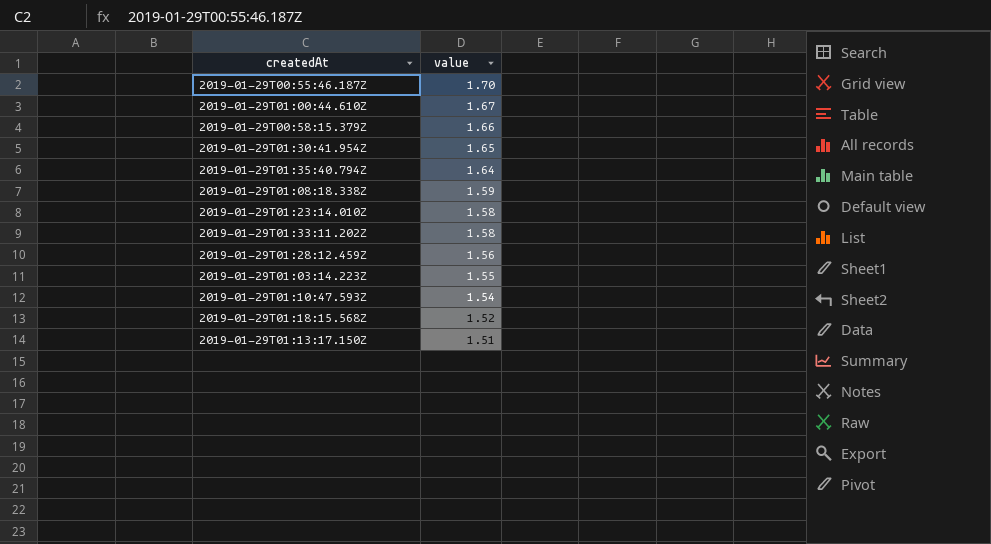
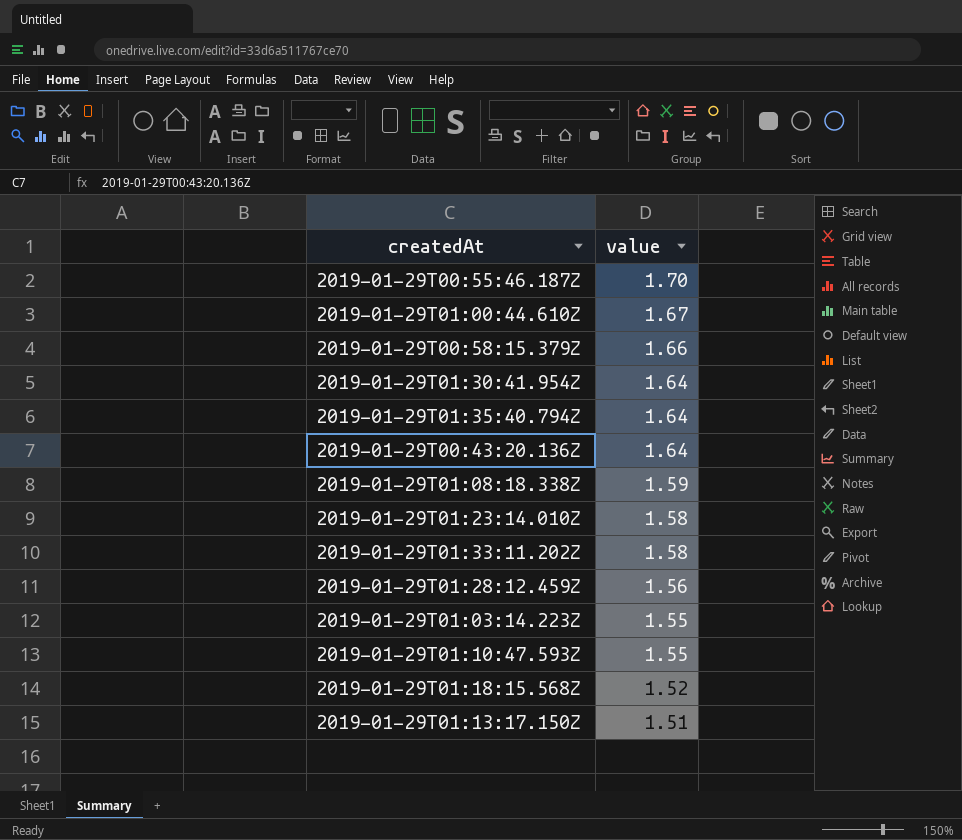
2019-01-29T01:30:41.954Z | value: 1.65 -> 1.64
row 2019-01-29T00:43:20.136Z: none -> 1.64
2019-01-29T01:10:47.593Z | value: 1.54 -> 1.55

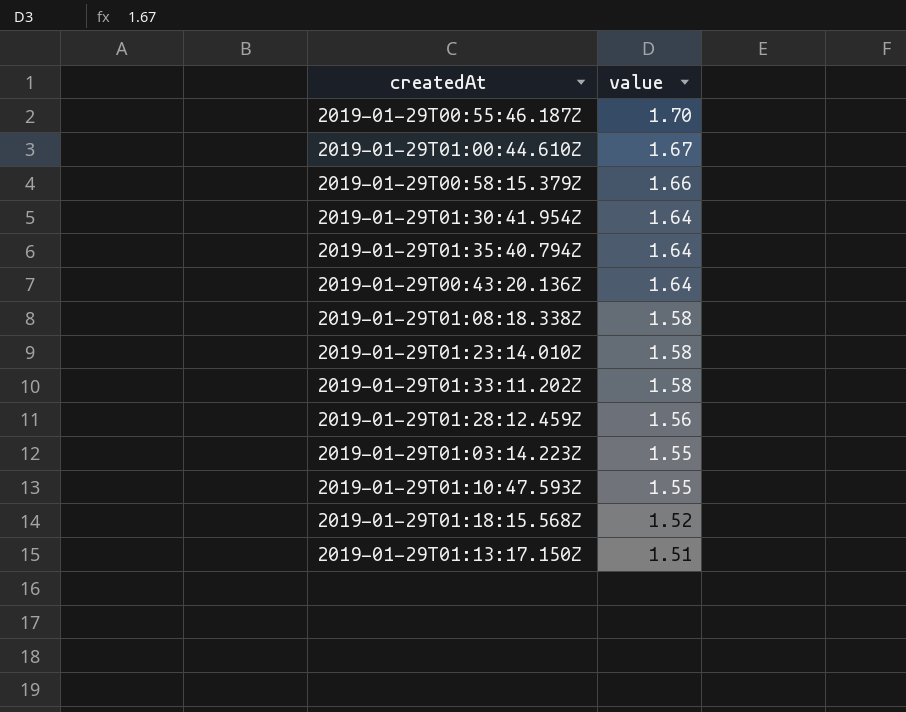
2019-01-29T01:08:18.338Z | value: 1.59 -> 1.58

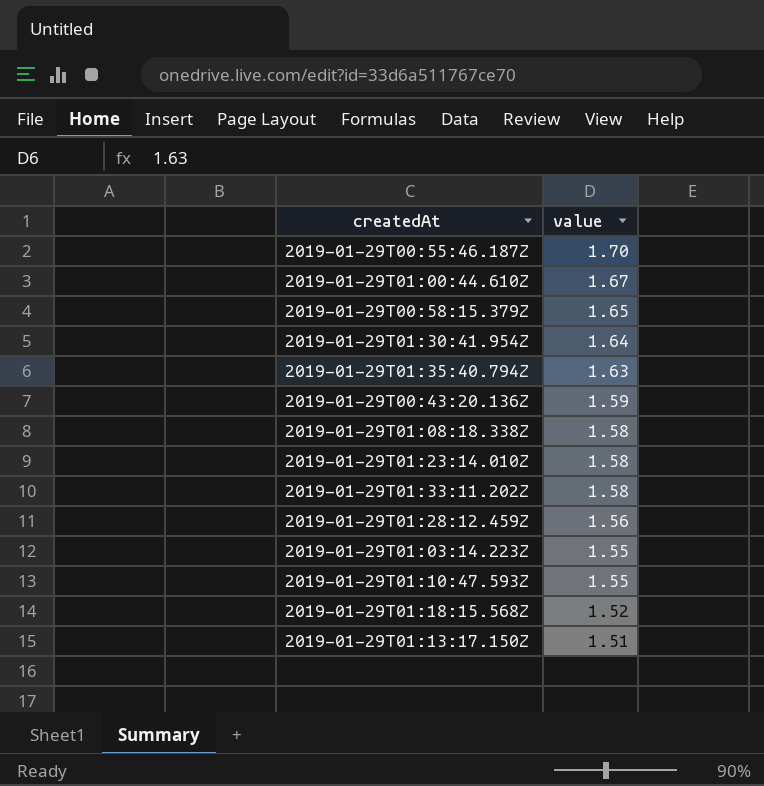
2019-01-29T00:58:15.379Z | value: 1.66 -> 1.65
2019-01-29T01:35:40.794Z | value: 1.64 -> 1.63
2019-01-29T00:43:20.136Z | value: 1.64 -> 1.59

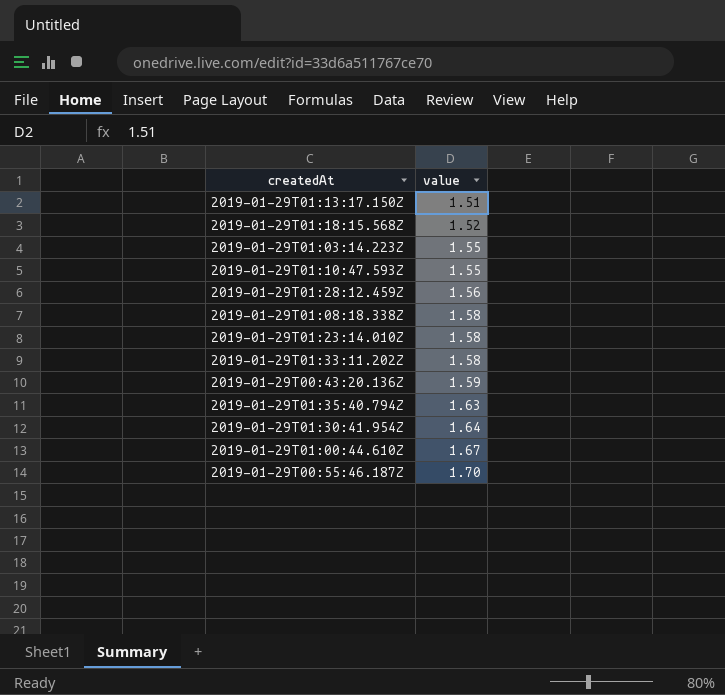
row order: value descending -> value ascending
row 2019-01-29T00:58:15.379Z: 1.65 -> none

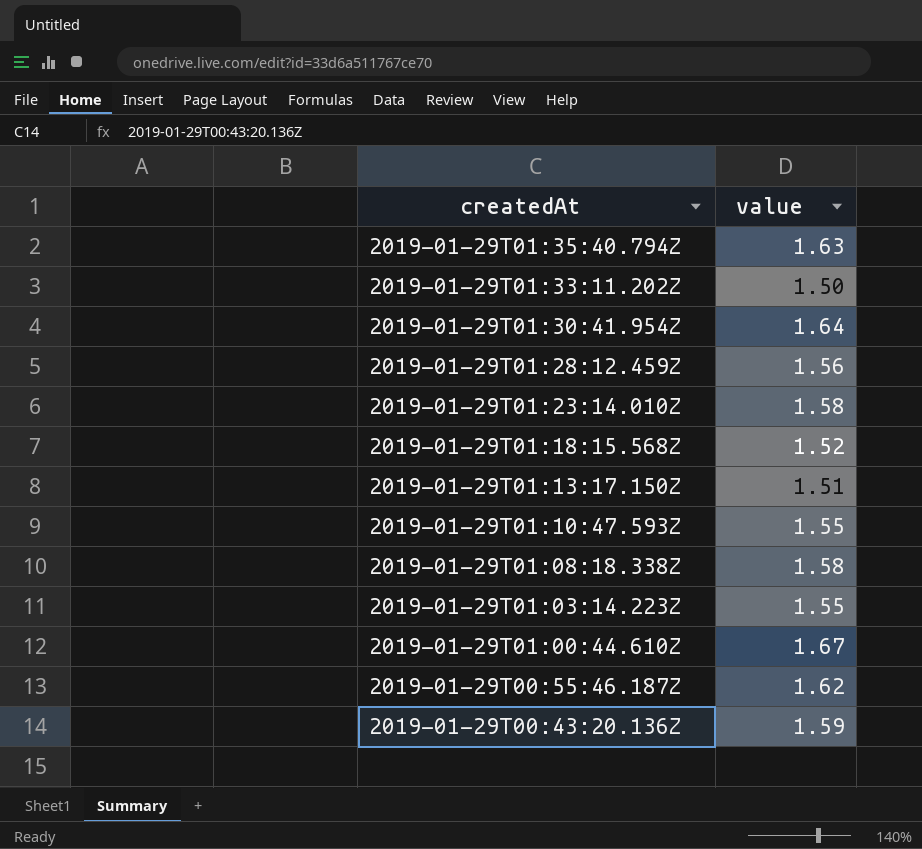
row order: value ascending -> createdAt descending
2019-01-29T01:33:11.202Z | value: 1.58 -> 1.50
2019-01-29T00:55:46.187Z | value: 1.70 -> 1.62

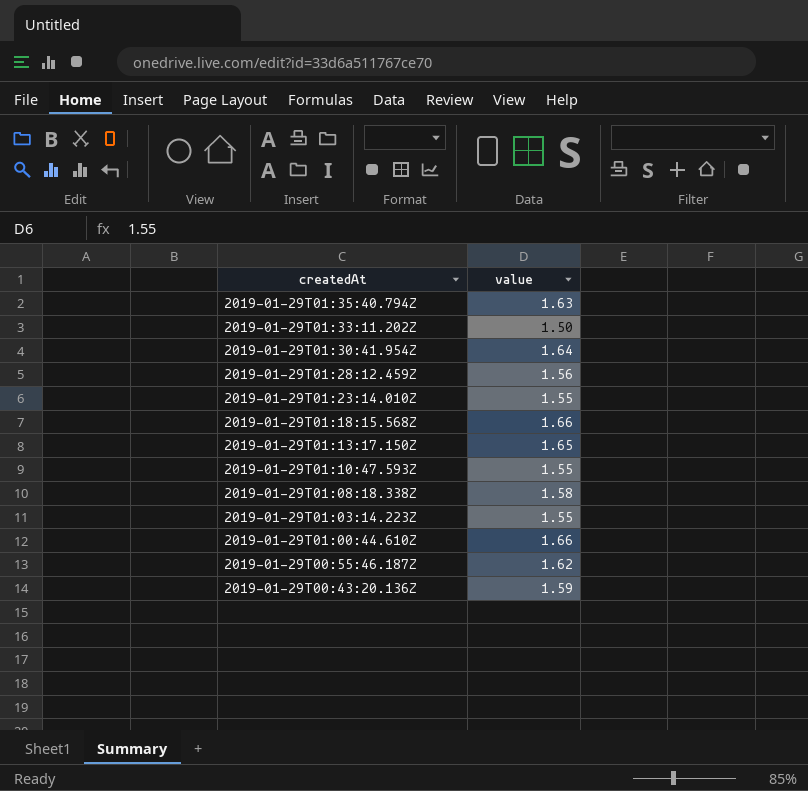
2019-01-29T01:23:14.010Z | value: 1.58 -> 1.55
2019-01-29T01:18:15.568Z | value: 1.52 -> 1.66
2019-01-29T01:13:17.150Z | value: 1.51 -> 1.65
2019-01-29T01:00:44.610Z | value: 1.67 -> 1.66

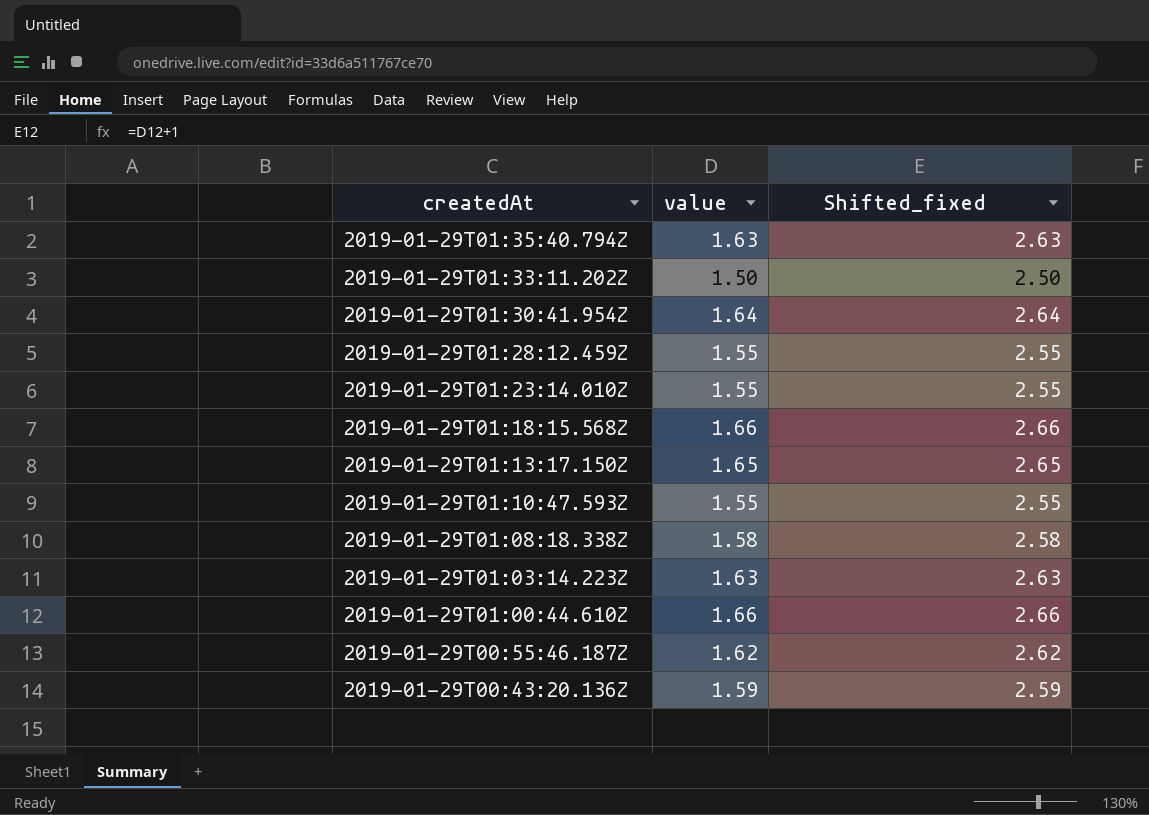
column Shifted_fixed | formula: none -> [value] + 1
2019-01-29T01:28:12.459Z | value: 1.56 -> 1.55
2019-01-29T01:03:14.223Z | value: 1.55 -> 1.63

